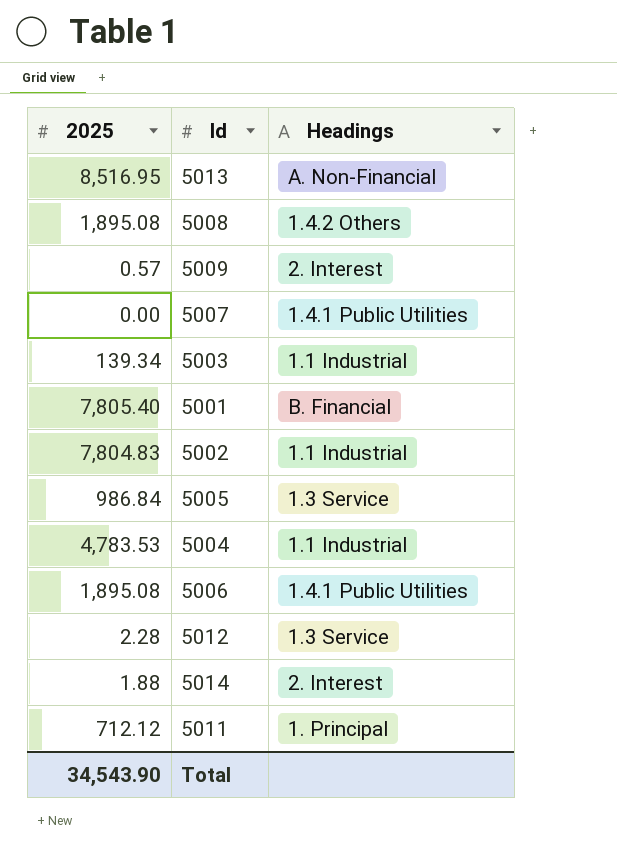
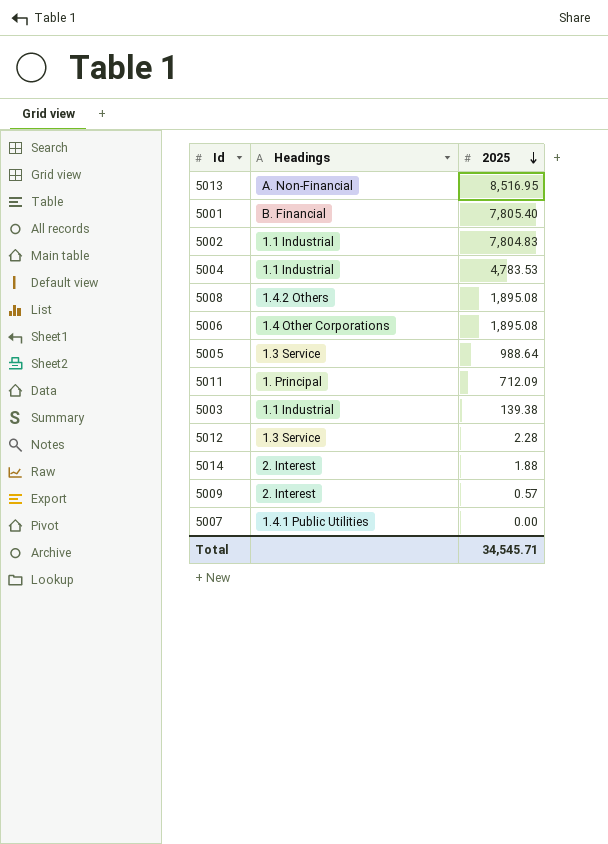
row order: none -> 2025 descending
column 2025 | position: 1 -> 3
5006 | Headings: 1.4.1 Public Utilities -> 1.4 Other Corporations
5005 | 2025: 986.84 -> 988.64
5011 | 2025: 712.12 -> 712.09
5003 | 2025: 139.34 -> 139.38
Total | 2025: 34,543.90 -> 34,545.71

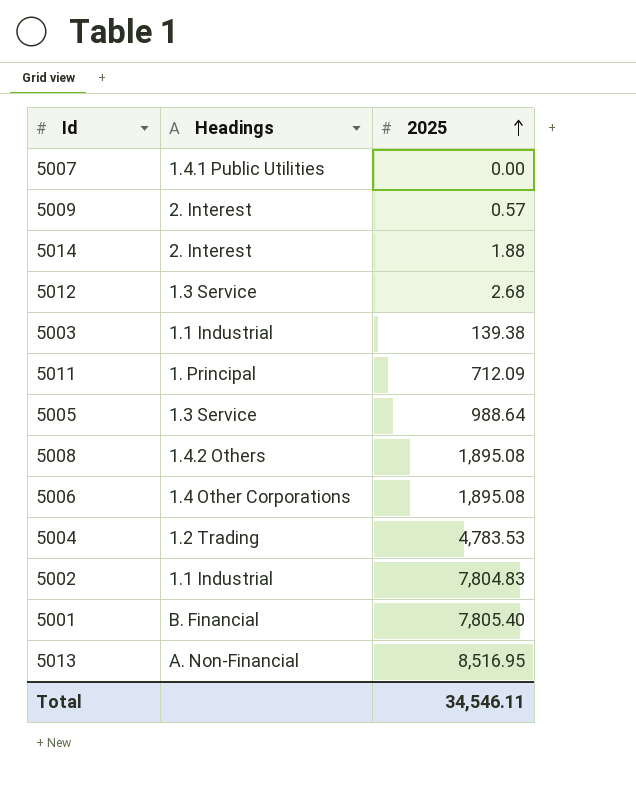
row order: 2025 descending -> 2025 ascending
5012 | 2025: 2.28 -> 2.68
5004 | Headings: 1.1 Industrial -> 1.2 Trading
Total | 2025: 34,545.71 -> 34,546.11

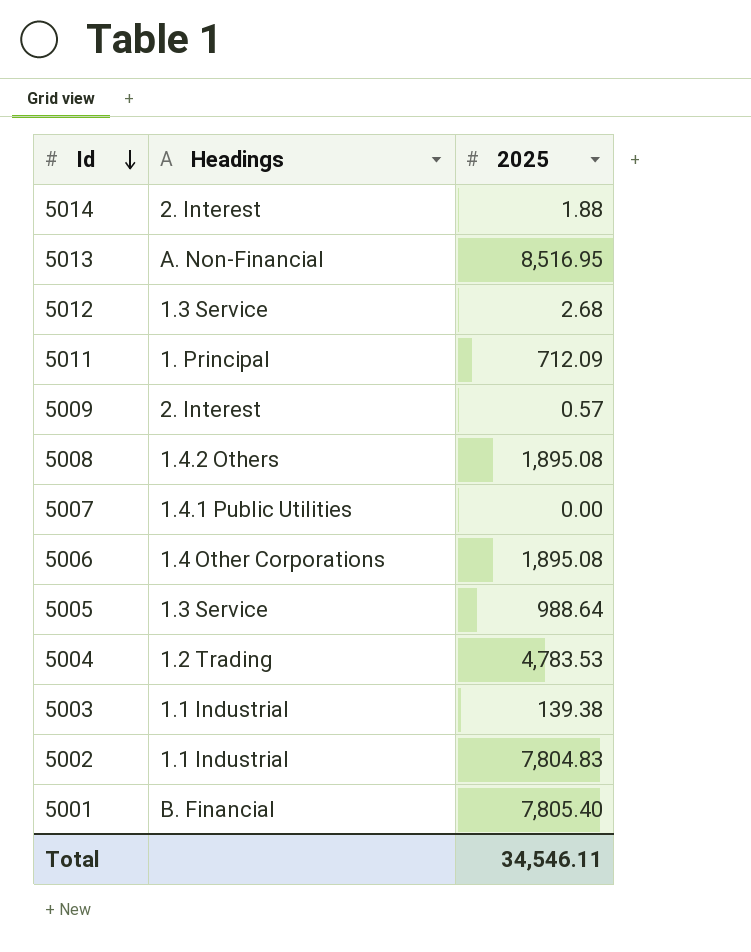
row order: 2025 ascending -> Id descending

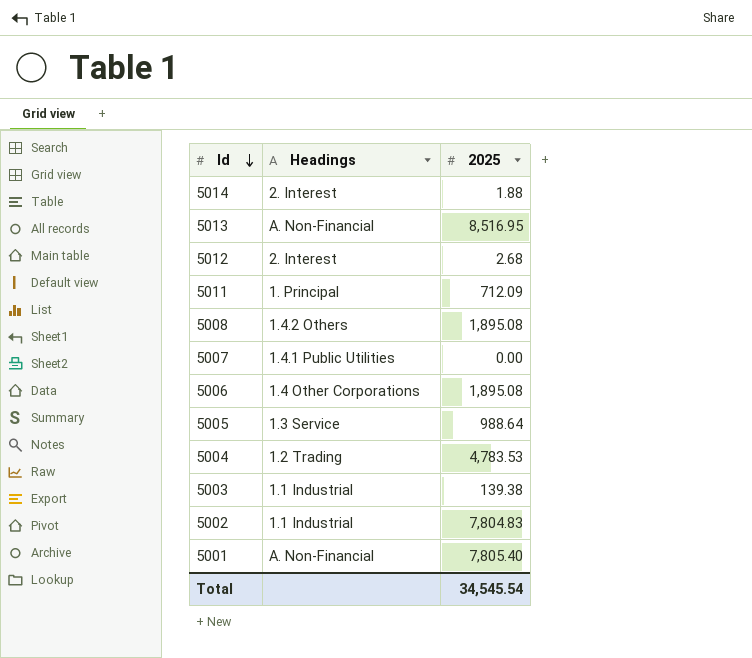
row 5009: 2. Interest | 0.57 -> none
5012 | Headings: 1.3 Service -> 2. Interest
5001 | Headings: B. Financial -> A. Non-Financial
Total | 2025: 34,546.11 -> 34,545.54

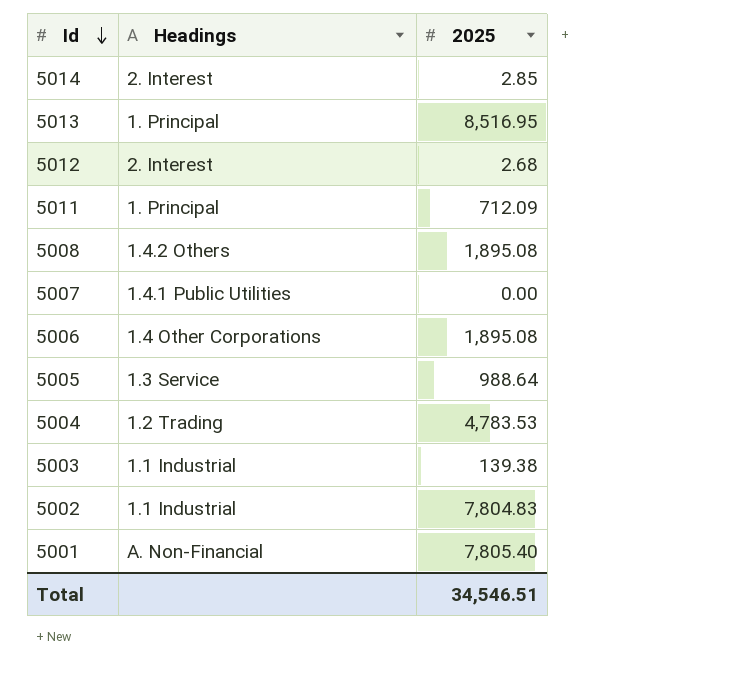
5014 | 2025: 1.88 -> 2.85
5013 | Headings: A. Non-Financial -> 1. Principal
Total | 2025: 34,545.54 -> 34,546.51

